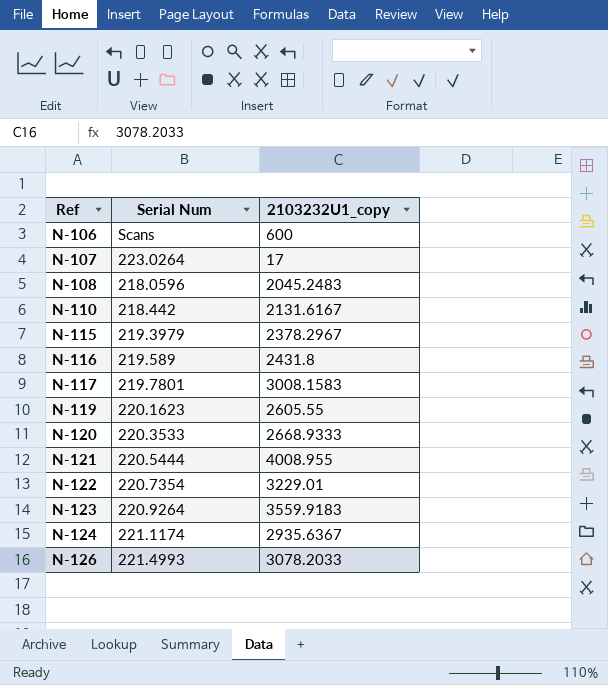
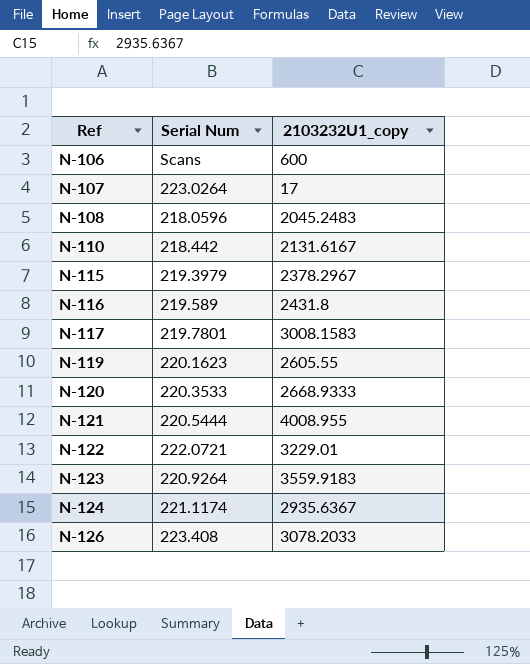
N-122 | Serial Num: 220.7354 -> 222.0721
N-126 | Serial Num: 221.4993 -> 223.408

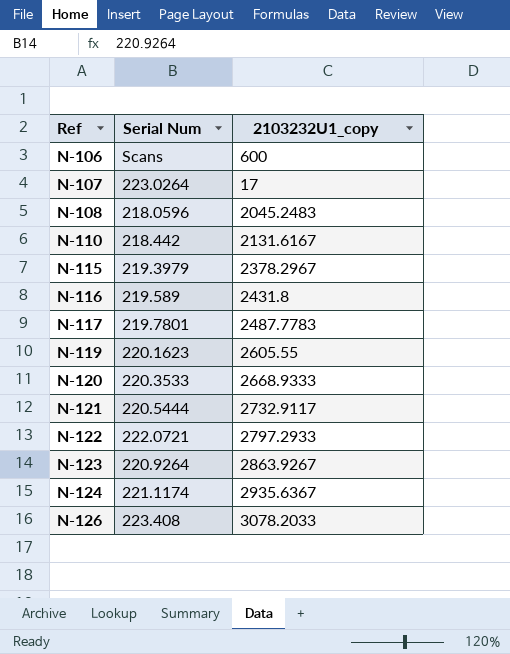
N-117 | 2103232U1_copy: 3008.1583 -> 2487.7783
N-121 | 2103232U1_copy: 4008.955 -> 2732.9117
N-122 | 2103232U1_copy: 3229.01 -> 2797.2933
N-123 | 2103232U1_copy: 3559.9183 -> 2863.9267

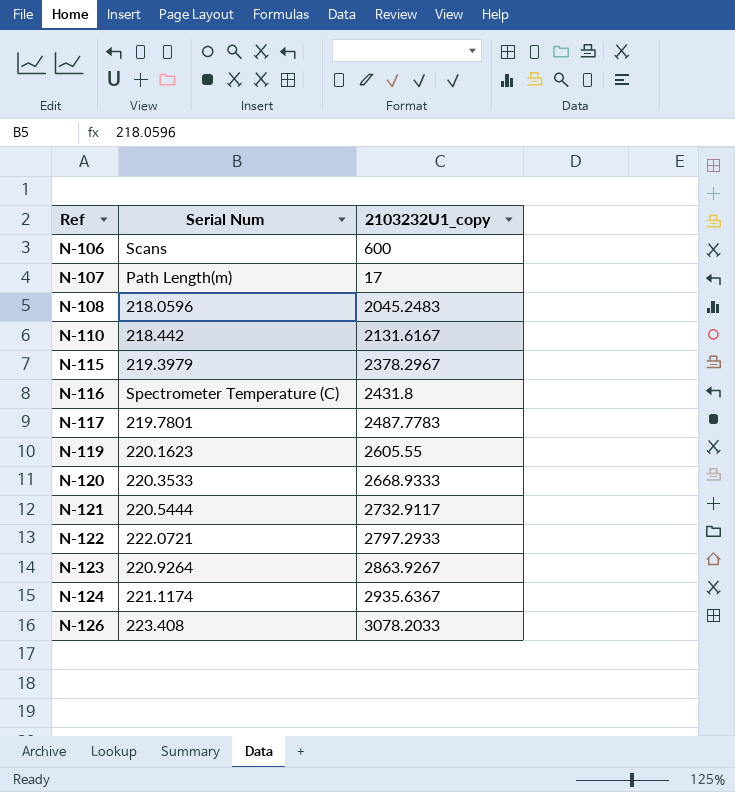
N-107 | Serial Num: 223.0264 -> Path Length(m)
N-116 | Serial Num: 219.589 -> Spectrometer Temperature (C)

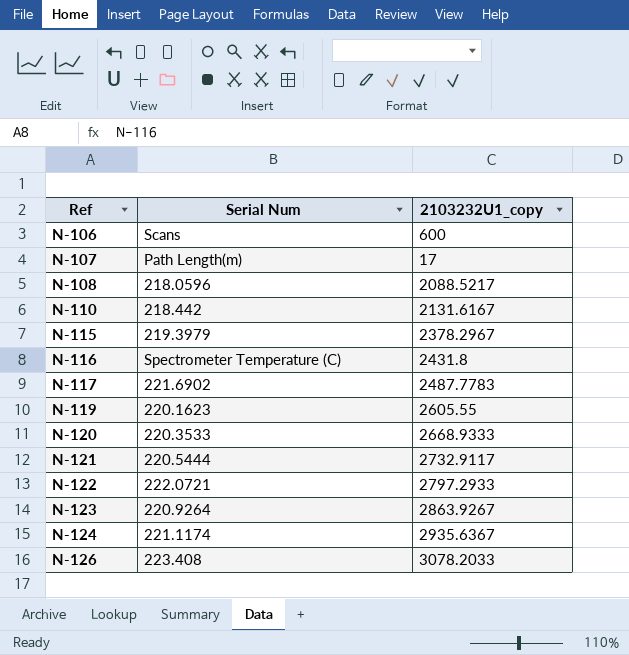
N-108 | 2103232U1_copy: 2045.2483 -> 2088.5217
N-117 | Serial Num: 219.7801 -> 221.6902

